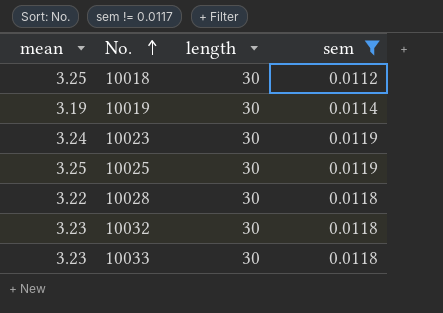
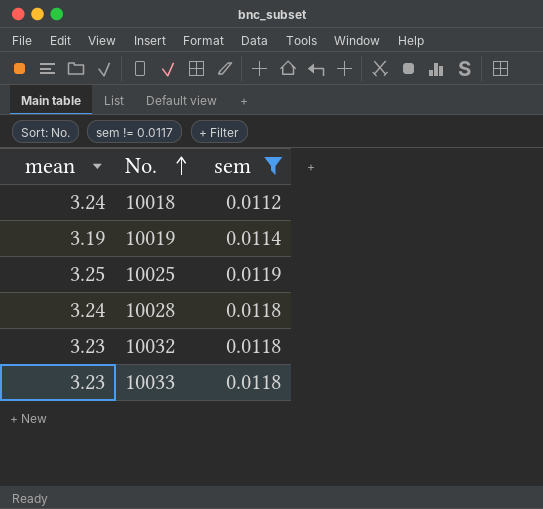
column length | position: 3 -> none
row 10023: 3.24 | 30 | 0.0119 -> none
10018 | mean: 3.25 -> 3.24
10028 | mean: 3.22 -> 3.24

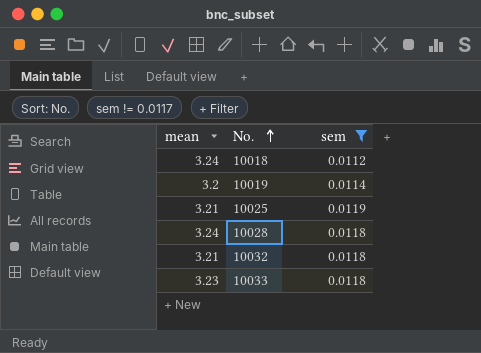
10019 | mean: 3.19 -> 3.2
10025 | mean: 3.25 -> 3.21
10032 | mean: 3.23 -> 3.21

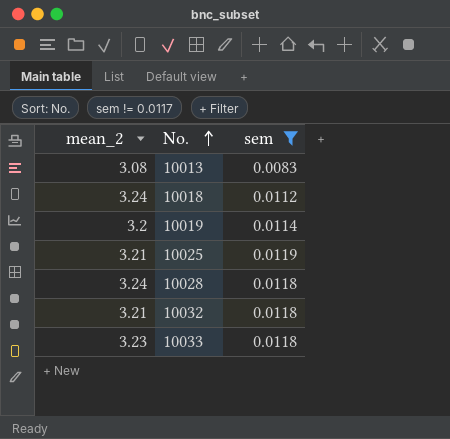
column name: mean -> mean_2
row 10013: none -> 3.08 | 0.0083

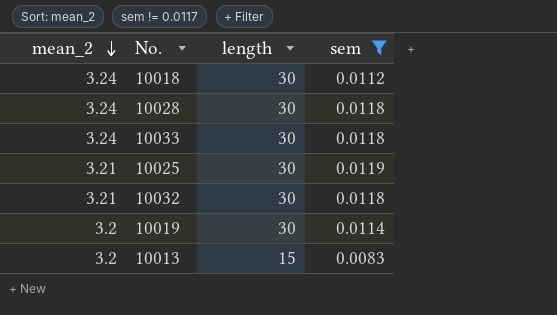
row order: No. ascending -> mean_2 descending
column length | position: none -> 3
10033 | mean_2: 3.23 -> 3.24
10013 | mean_2: 3.08 -> 3.2

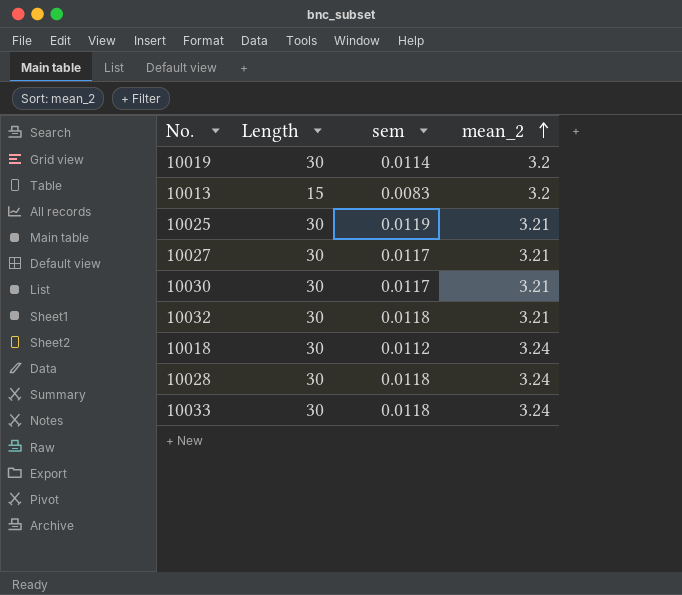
filter: sem != 0.0117 -> none
row order: mean_2 descending -> mean_2 ascending
column name: length -> Length
column mean_2 | position: 1 -> 4

